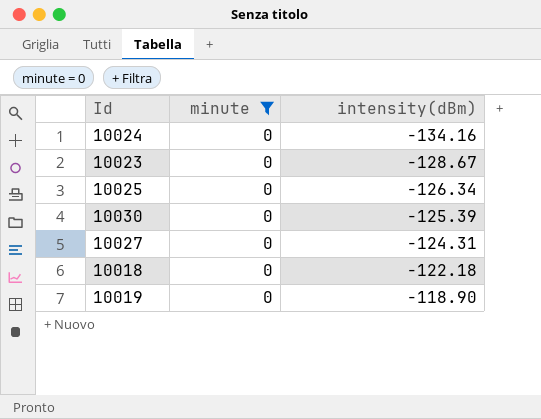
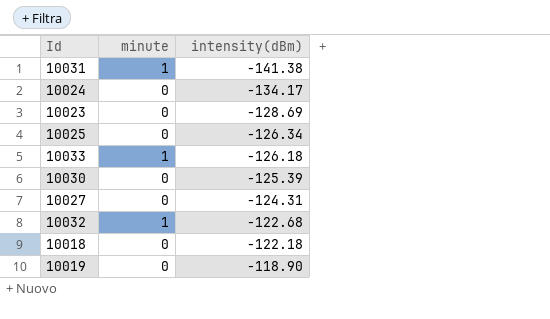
filter: minute = 0 -> none
10024 | intensity(dBm): -134.16 -> -134.17
10023 | intensity(dBm): -128.67 -> -128.69

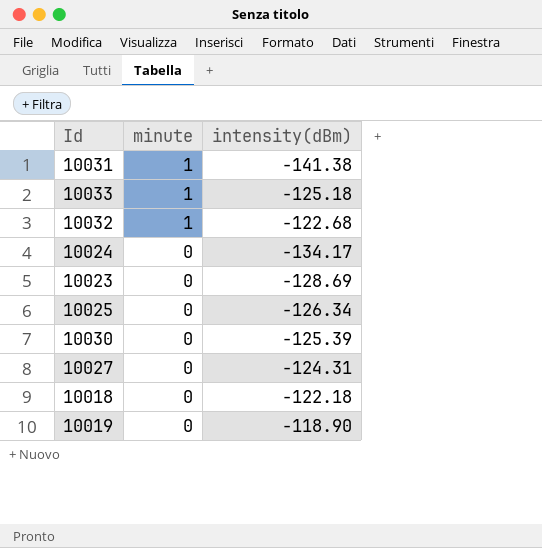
row order: intensity(dBm) ascending -> minute descending
10033 | intensity(dBm): -126.18 -> -125.18

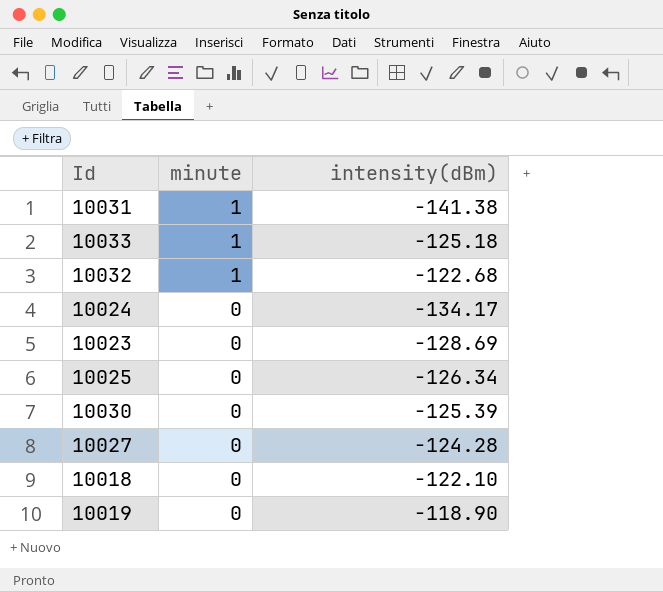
10027 | intensity(dBm): -124.31 -> -124.28
10018 | intensity(dBm): -122.18 -> -122.10

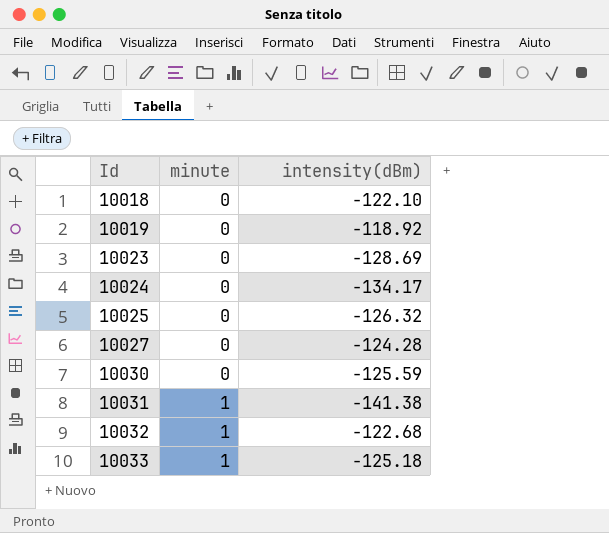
row order: minute descending -> Id ascending
10019 | intensity(dBm): -118.90 -> -118.92
10025 | intensity(dBm): -126.34 -> -126.32
10030 | intensity(dBm): -125.39 -> -125.59

